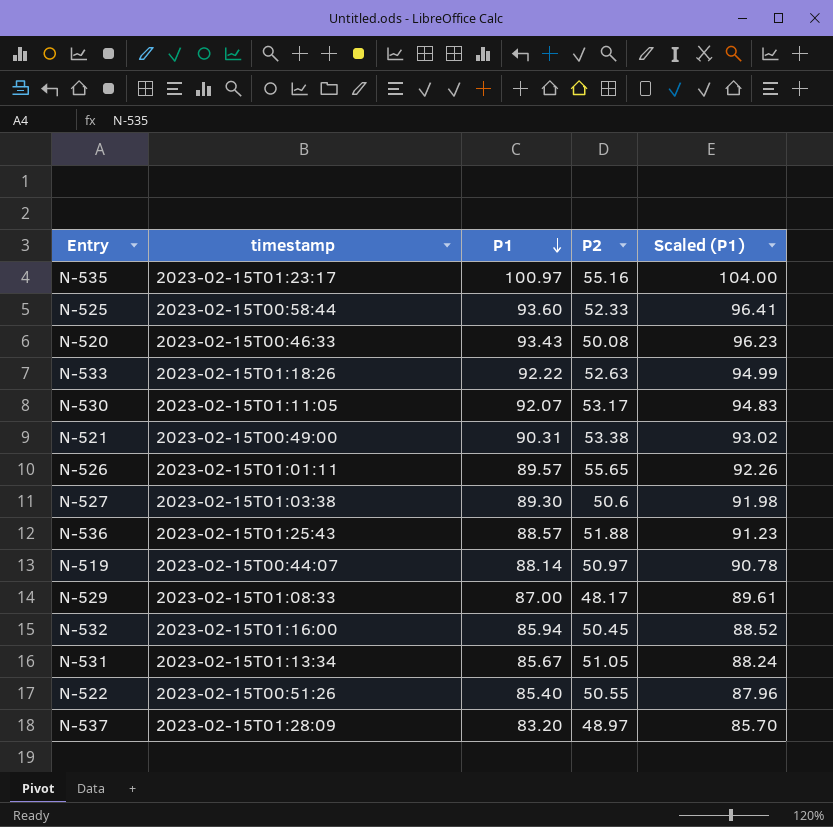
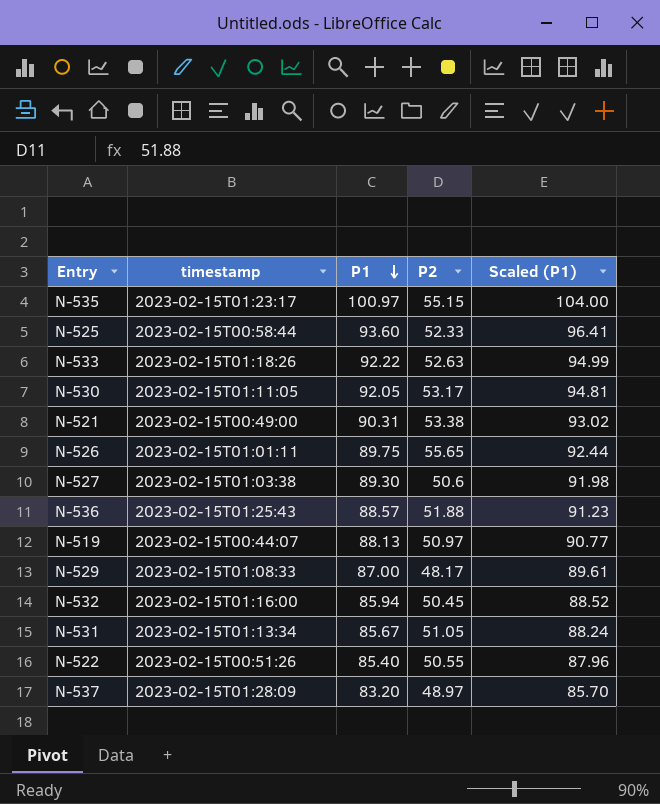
row N-520: 2023-02-15T00:46:33 | 93.43 | 50.08 | 96.23 -> none
N-535 | P2: 55.16 -> 55.15
N-530 | P1: 92.07 -> 92.05
N-530 | Scaled (P1): 94.83 -> 94.81
N-526 | P1: 89.57 -> 89.75
N-526 | Scaled (P1): 92.26 -> 92.44
N-519 | P1: 88.14 -> 88.13
N-519 | Scaled (P1): 90.78 -> 90.77

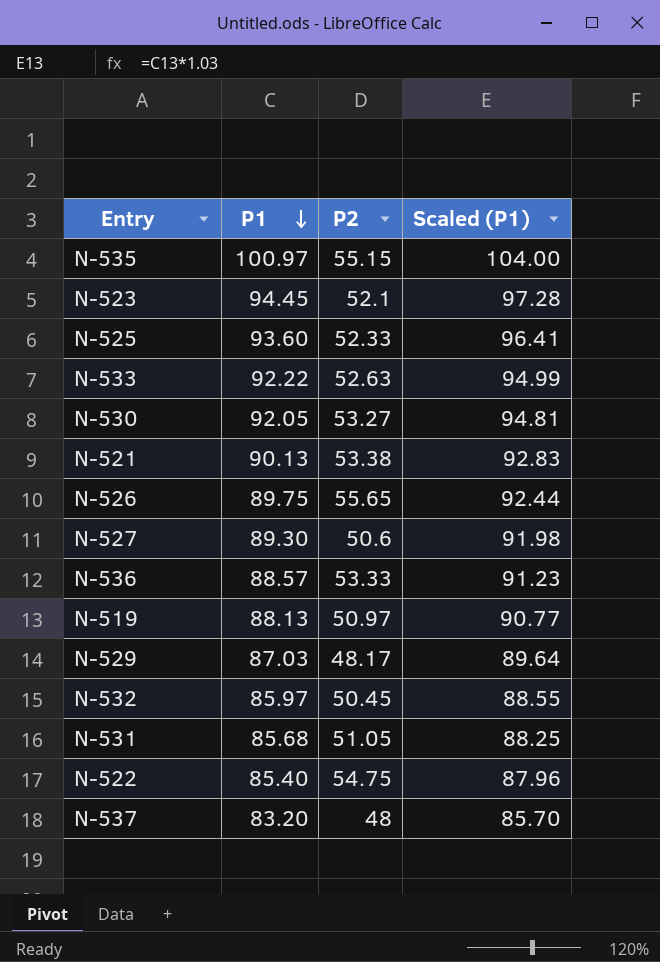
column timestamp | position: 2 -> none
row N-523: none -> 94.45 | 52.1 | 97.28
N-530 | P2: 53.17 -> 53.27
N-521 | P1: 90.31 -> 90.13
N-521 | Scaled (P1): 93.02 -> 92.83
N-536 | P2: 51.88 -> 53.33
N-529 | P1: 87.00 -> 87.03
N-529 | Scaled (P1): 89.61 -> 89.64
N-532 | P1: 85.94 -> 85.97
N-532 | Scaled (P1): 88.52 -> 88.55
N-531 | P1: 85.67 -> 85.68
N-531 | Scaled (P1): 88.24 -> 88.25
N-522 | P2: 50.55 -> 54.75
N-537 | P2: 48.97 -> 48

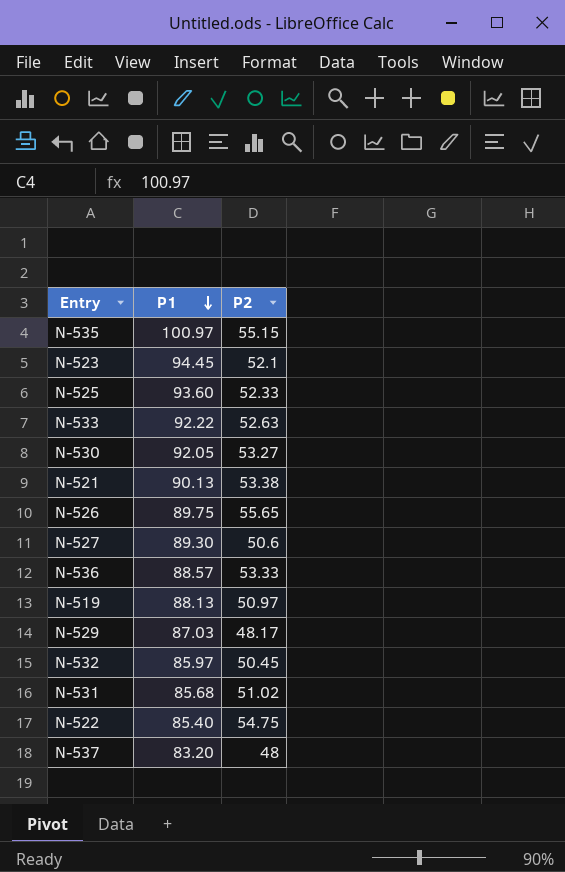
column Scaled (P1) | formula: [P1] * 1.03 -> none
N-531 | P2: 51.05 -> 51.02

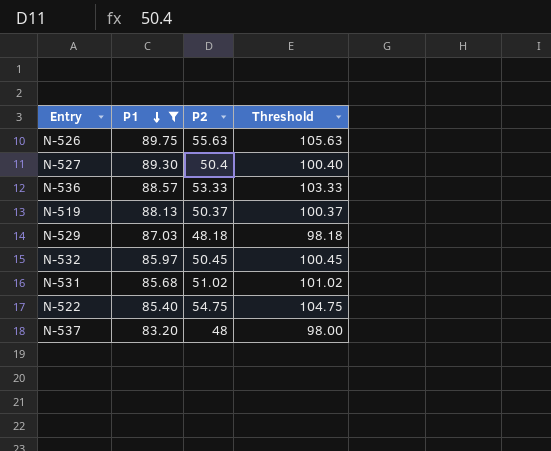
filter: none -> P1 <= 89.75
column Threshold | formula: none -> [P2] + 50
N-526 | P2: 55.65 -> 55.63
N-527 | P2: 50.6 -> 50.4
N-519 | P2: 50.97 -> 50.37
N-529 | P2: 48.17 -> 48.18

